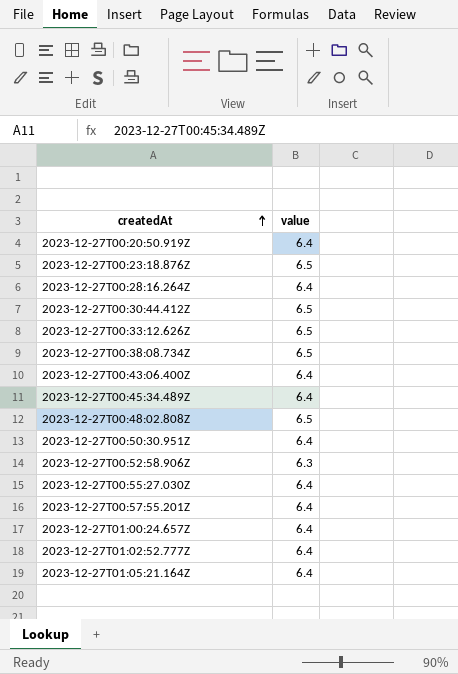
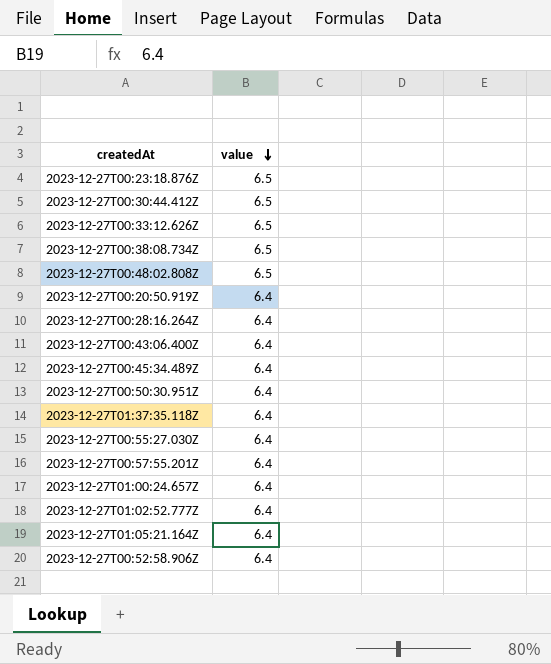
row order: createdAt ascending -> value descending
row 2023-12-27T01:37:35.118Z: none -> 6.4
2023-12-27T00:52:58.906Z | value: 6.3 -> 6.4

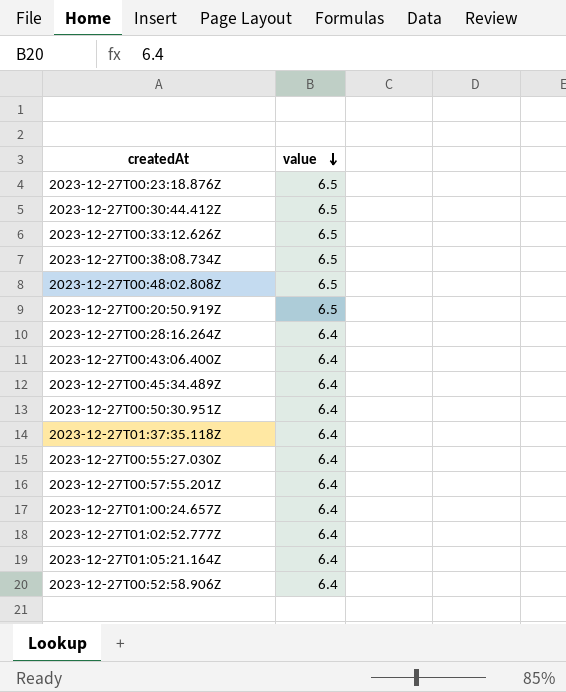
2023-12-27T00:20:50.919Z | value: 6.4 -> 6.5

